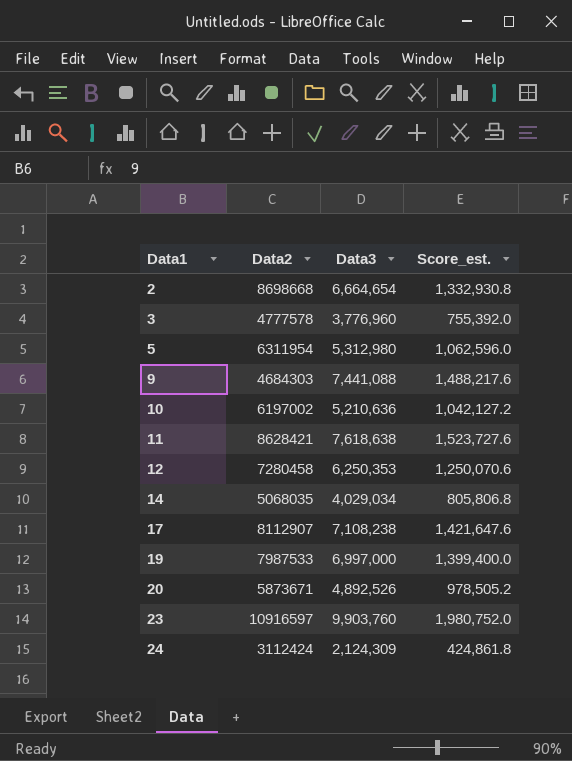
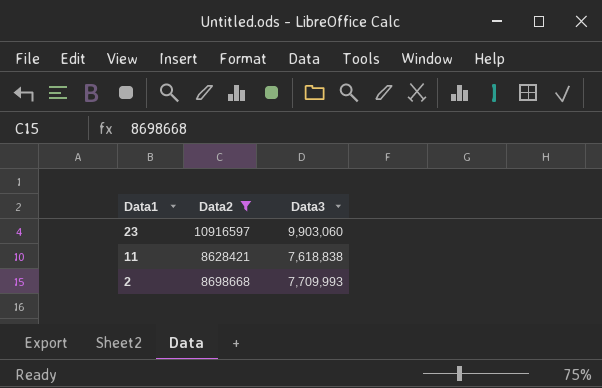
filter: none -> Data2 >= 8628421
row order: Data1 ascending -> Data1 descending
column Score_est. | formula: [Data3] * 0.2 -> none
23 | Data3: 9,903,760 -> 9,903,060
11 | Data3: 7,618,638 -> 7,618,838
2 | Data3: 6,664,654 -> 7,709,993

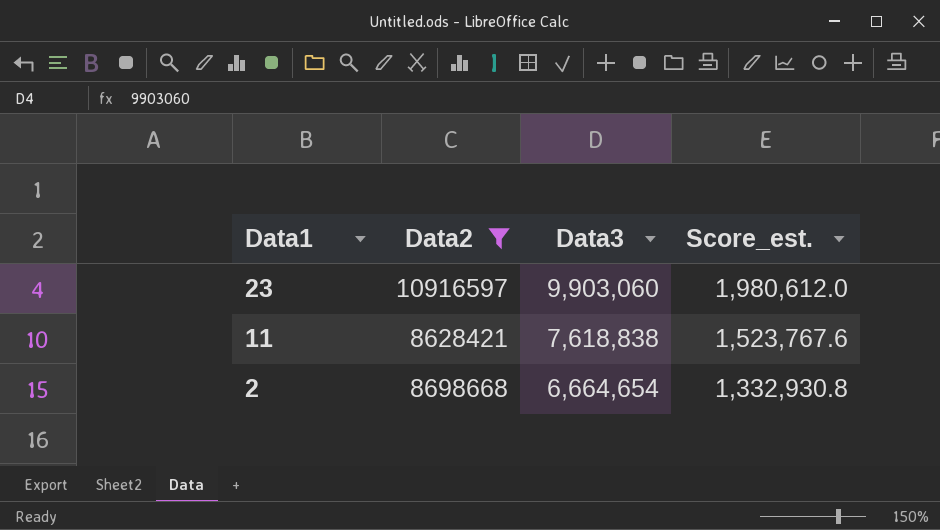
column Score_est. | formula: none -> [Data3] * 0.2
2 | Data3: 7,709,993 -> 6,664,654

